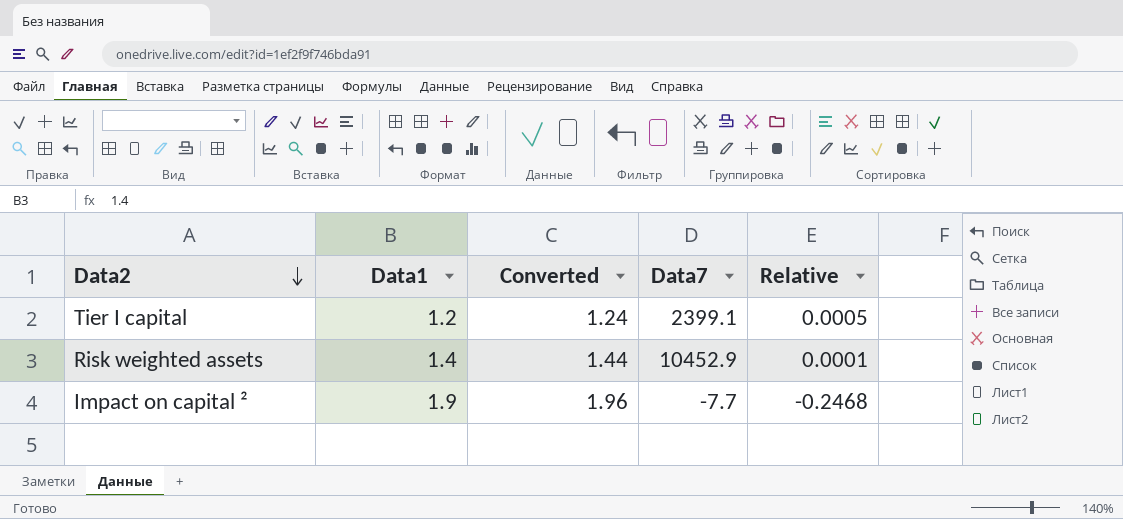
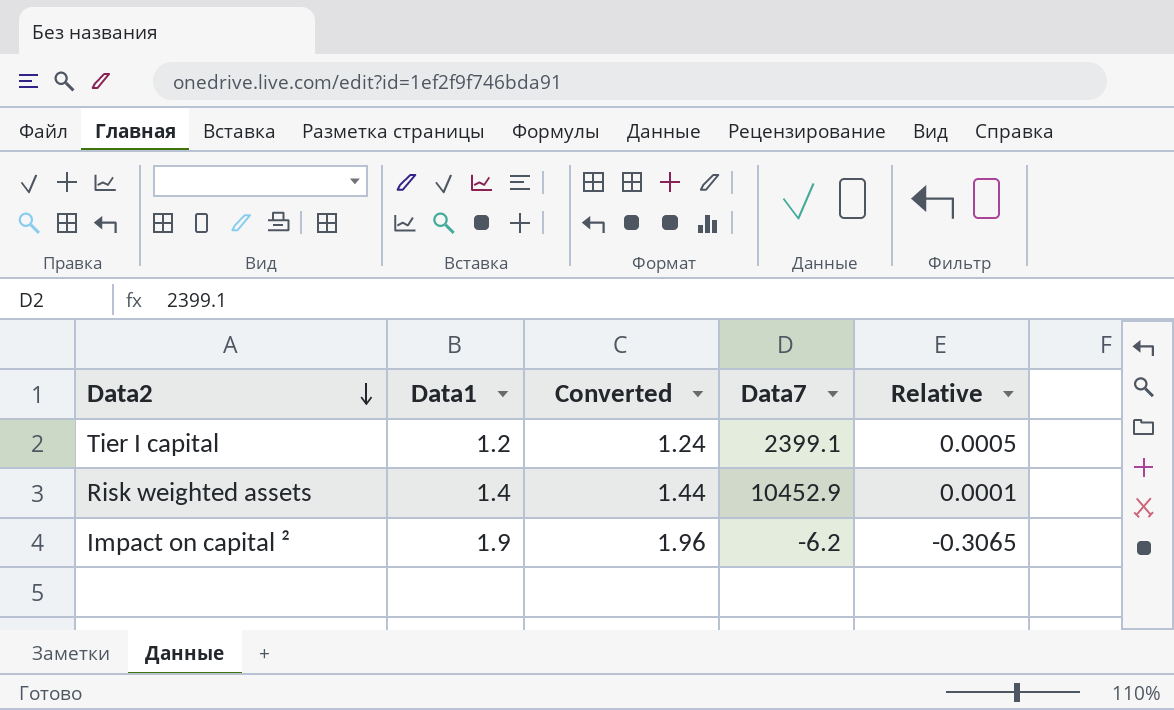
Impact on capital ² | Data7: -7.7 -> -6.2
Impact on capital ² | Relative: -0.2468 -> -0.3065

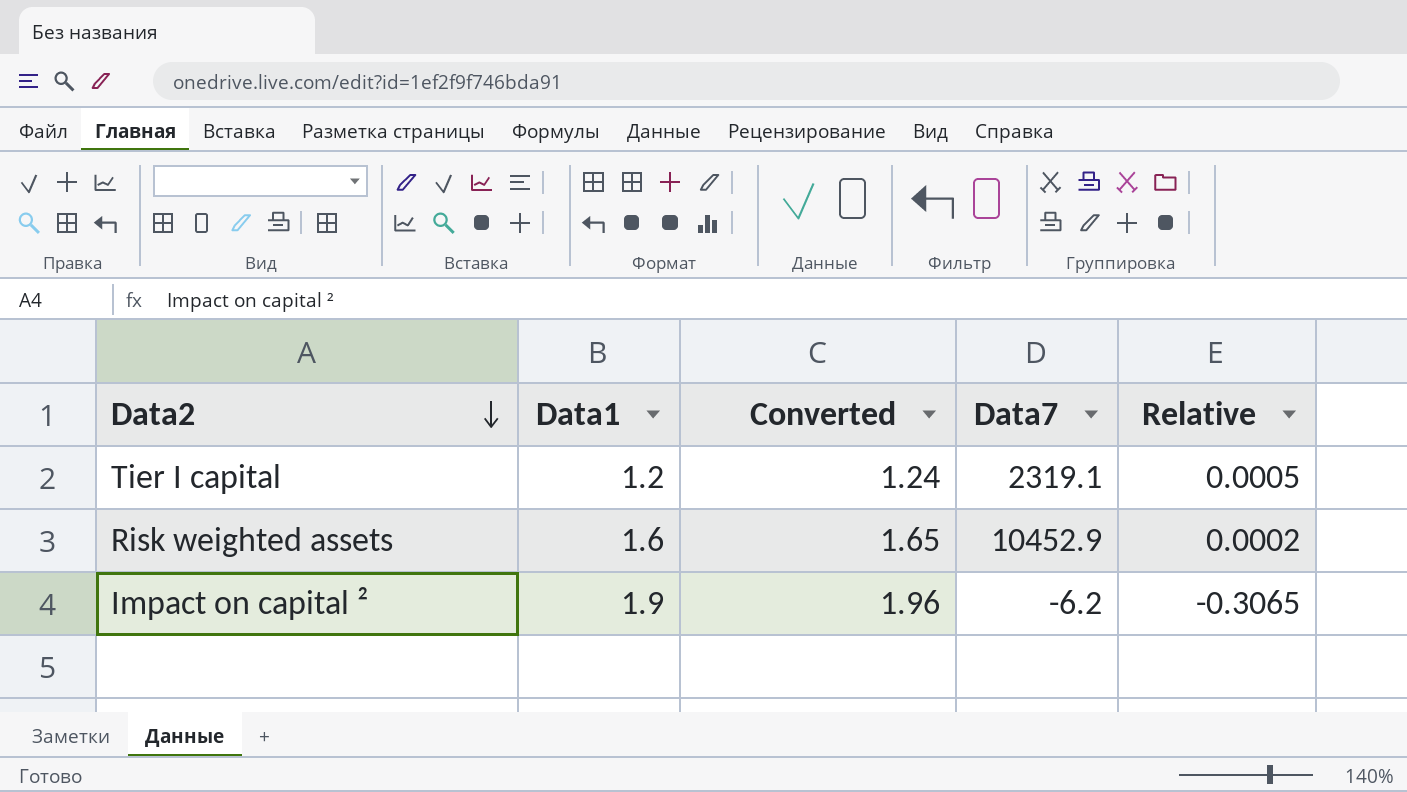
Tier I capital | Data7: 2399.1 -> 2319.1
Risk weighted assets | Data1: 1.4 -> 1.6
Risk weighted assets | Converted: 1.44 -> 1.65
Risk weighted assets | Relative: 0.0001 -> 0.0002

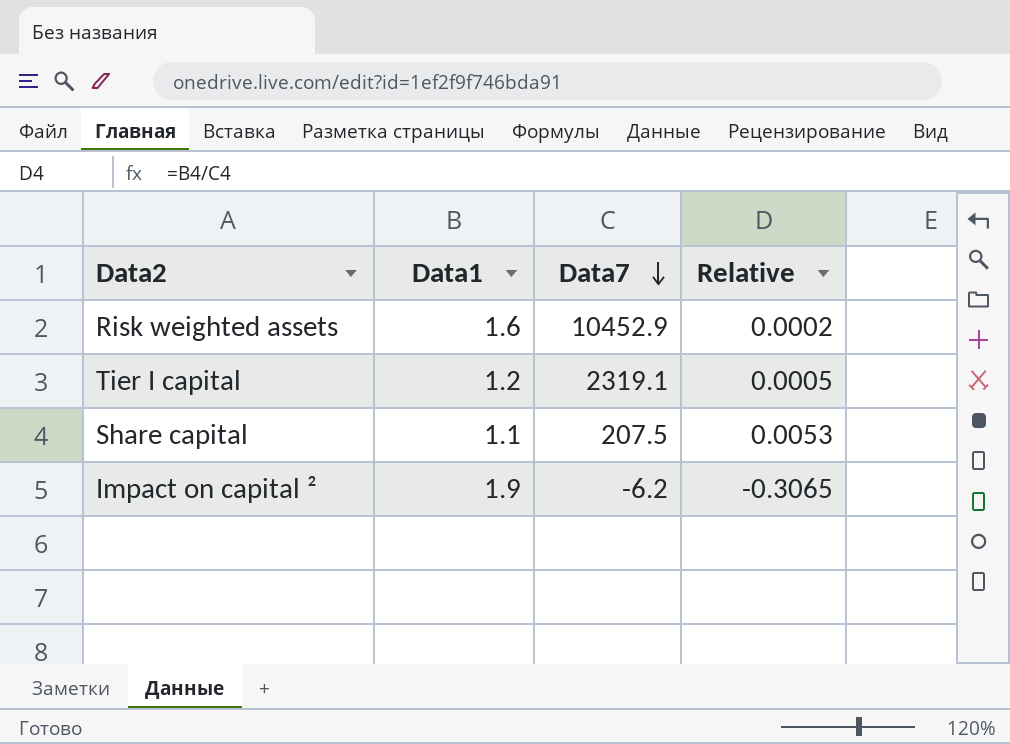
row order: Data2 descending -> Data7 descending
column Converted | formula: [Data1] * 1.03 -> none
row Share capital: none -> 1.1 | 207.5 | 0.0053

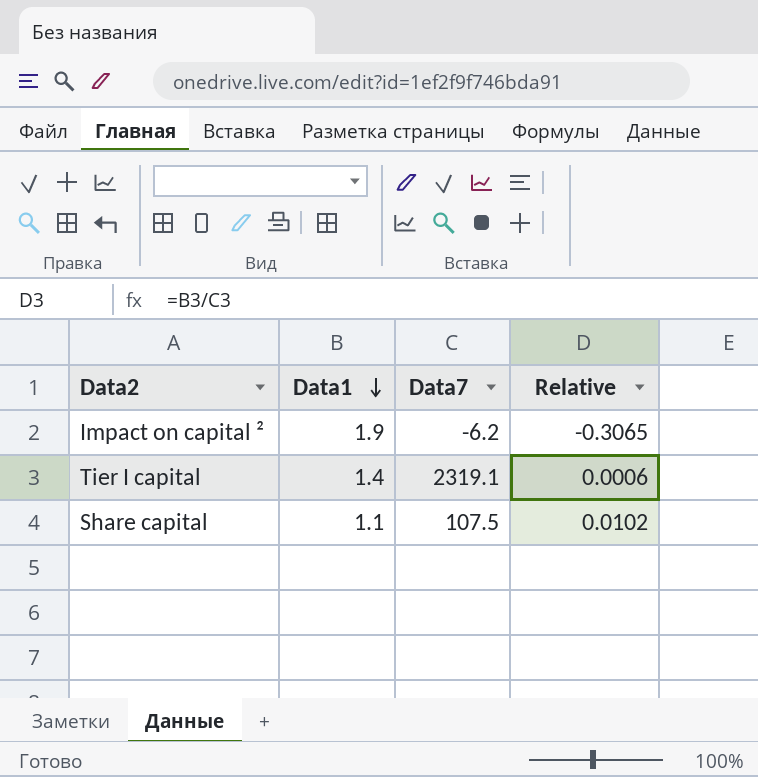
row order: Data7 descending -> Data1 descending
row Risk weighted assets: 1.6 | 10452.9 | 0.0002 -> none
Tier I capital | Data1: 1.2 -> 1.4
Tier I capital | Relative: 0.0005 -> 0.0006
Share capital | Data7: 207.5 -> 107.5
Share capital | Relative: 0.0053 -> 0.0102

